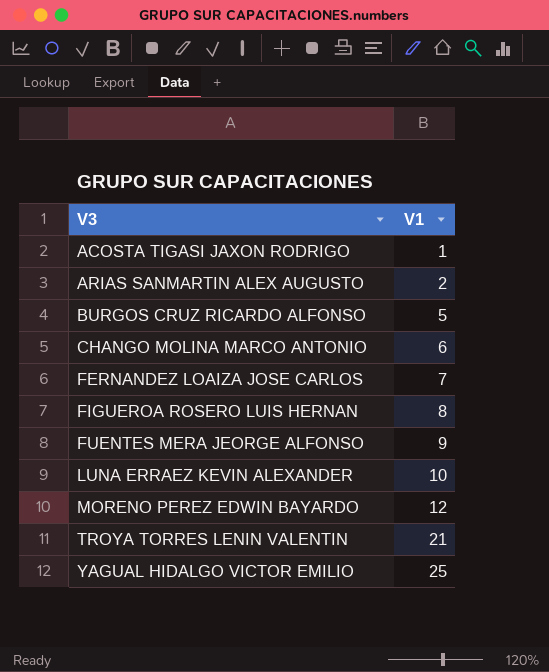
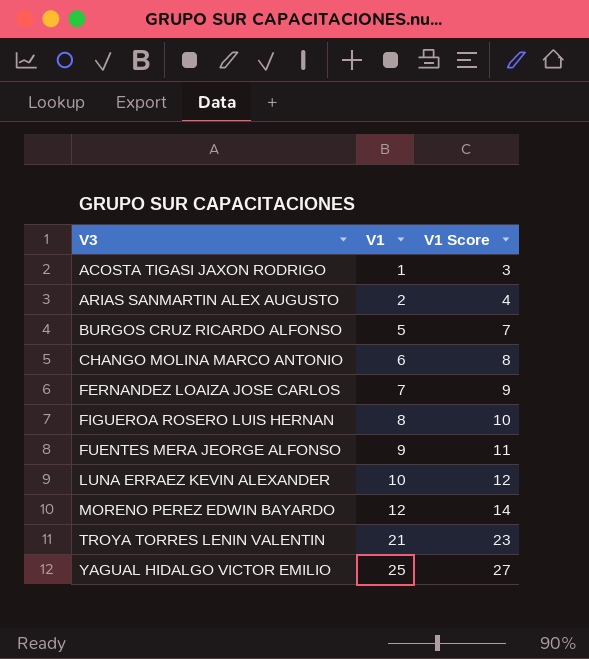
column V1 Score | formula: none -> [V1] + 2

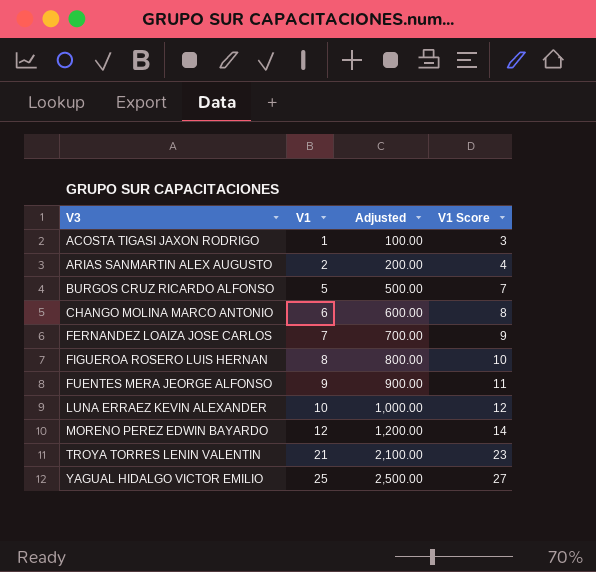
column Adjusted | formula: none -> [V1] * 100

